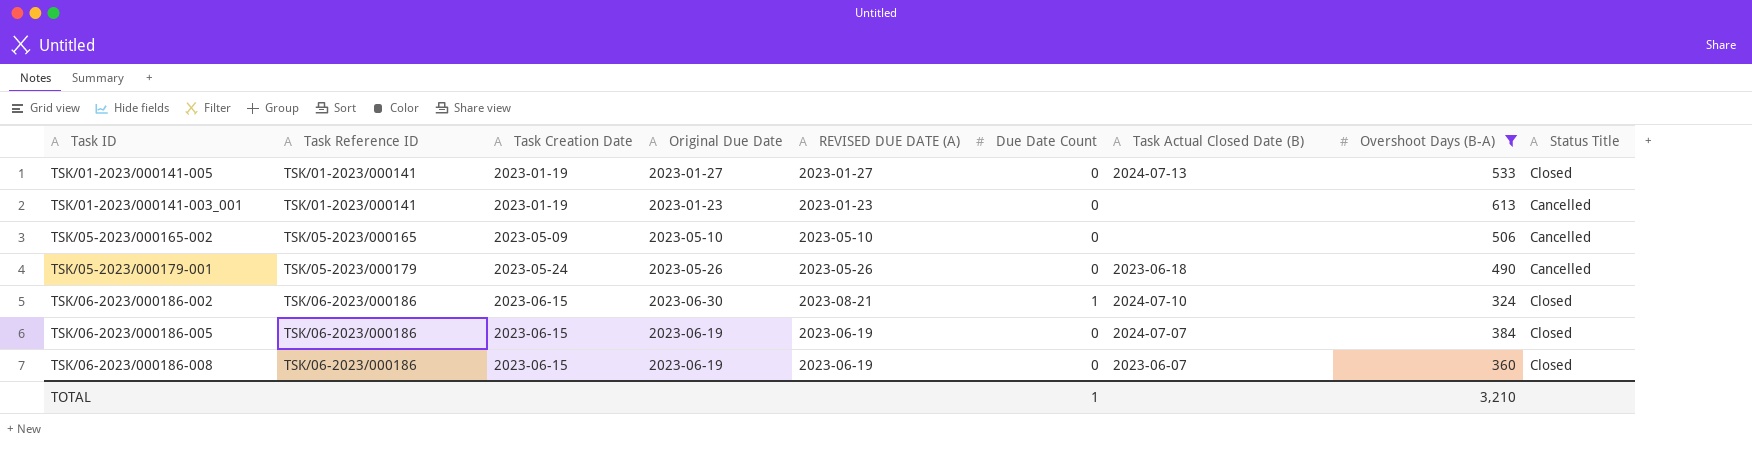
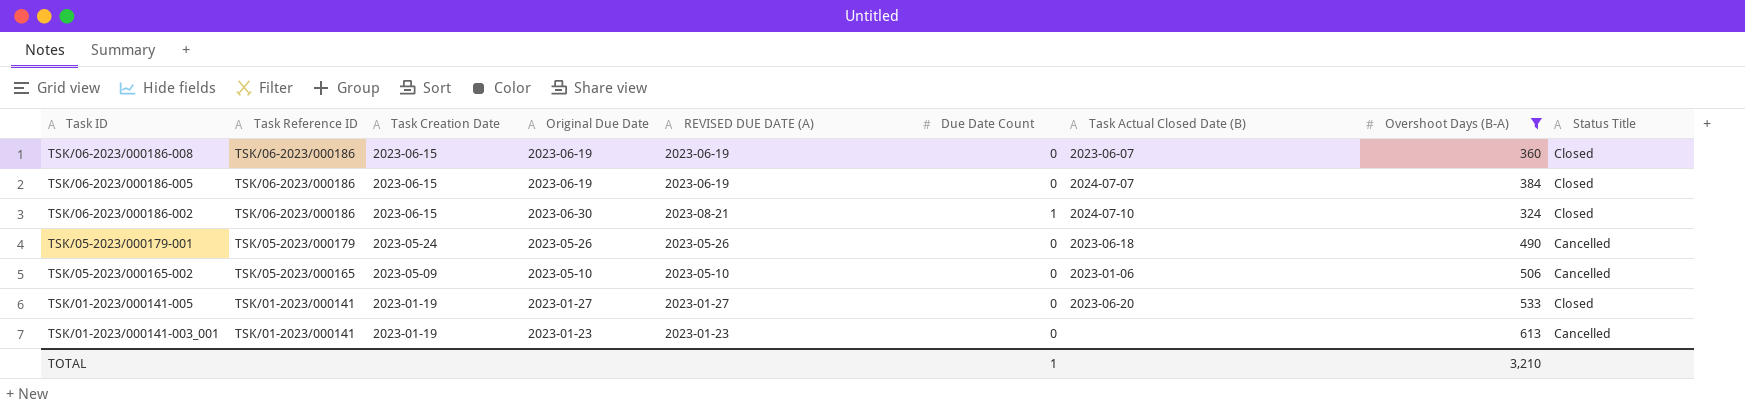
row order: Task Reference ID ascending -> Task ID descending
TSK/05-2023/000165-002 | Task Actual Closed Date (B): none -> 2023-01-06
TSK/01-2023/000141-005 | Task Actual Closed Date (B): 2024-07-13 -> 2023-06-20

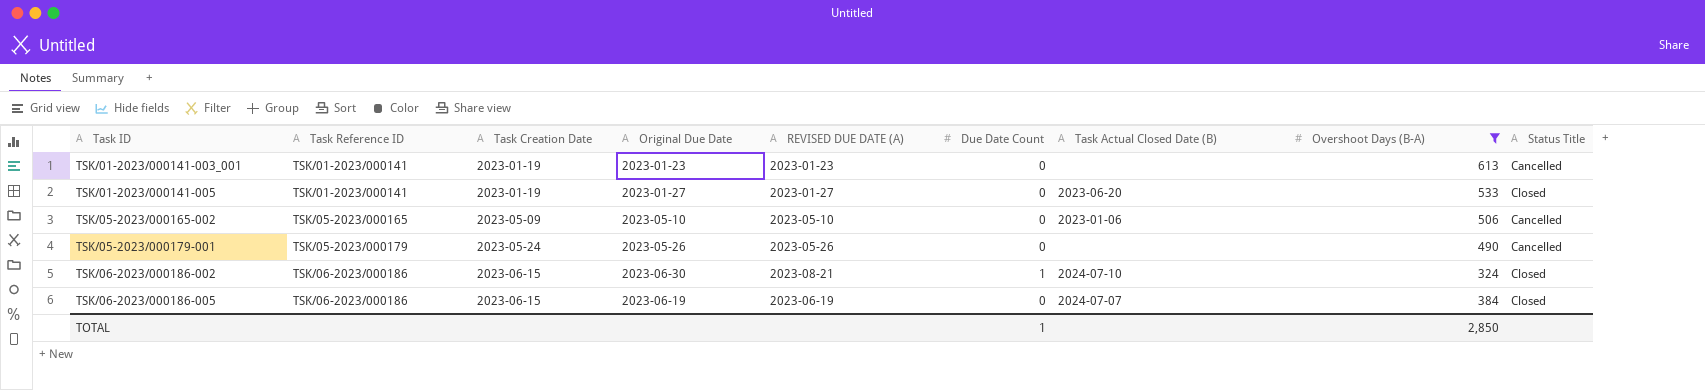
row order: Task ID descending -> Task ID ascending
row TSK/06-2023/000186-008: TSK/06-2023/000186 | 2023-06-15 | 2023-06-19 | 2023-06-19 | 0 | 2023-06-07 | 360 | Closed -> none
TSK/05-2023/000179-001 | Task Actual Closed Date (B): 2023-06-18 -> none
TOTAL | Overshoot Days (B-A): 3,210 -> 2,850

